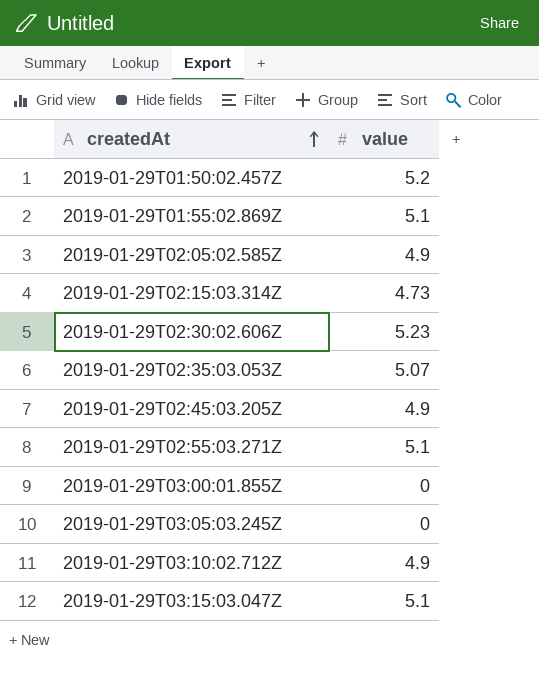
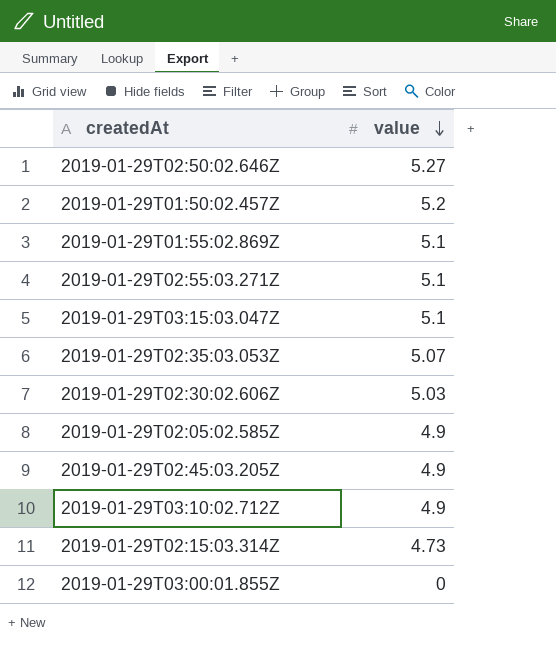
row order: createdAt ascending -> value descending
row 2019-01-29T03:05:03.245Z: 0 -> none
row 2019-01-29T02:50:02.646Z: none -> 5.27
2019-01-29T02:30:02.606Z | value: 5.23 -> 5.03

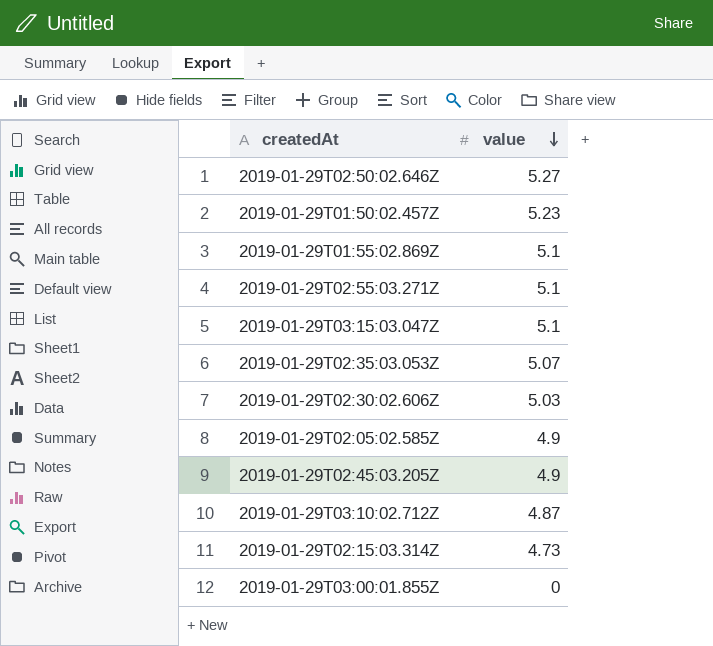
2019-01-29T01:50:02.457Z | value: 5.2 -> 5.23
2019-01-29T03:10:02.712Z | value: 4.9 -> 4.87

